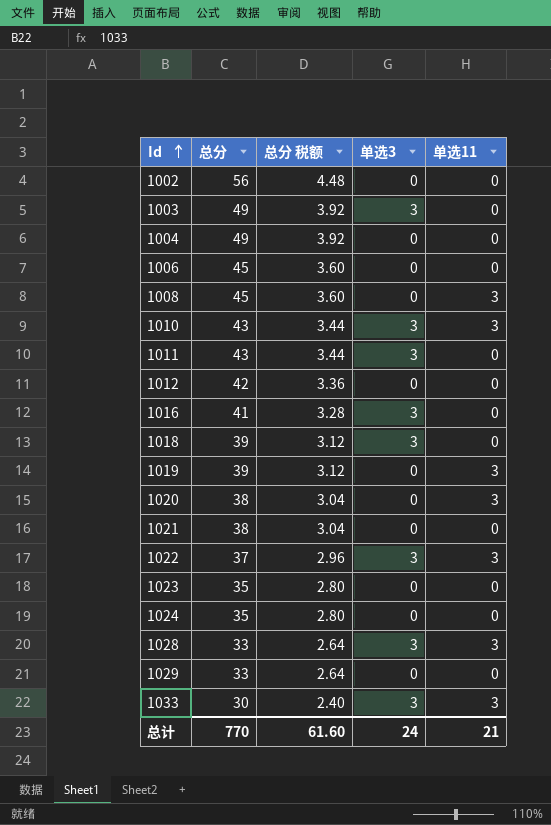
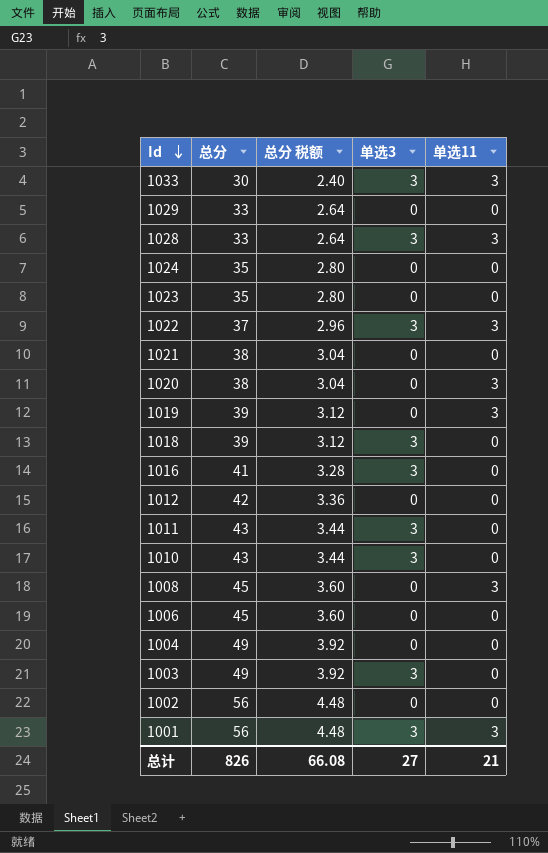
row order: Id ascending -> Id descending
1010 | 单选11: 3 -> 0
row 1001: none -> 56 | 4.48 | 3 | 3
总计 | 总分: 770 -> 826
总计 | 总分 税额: 61.60 -> 66.08
总计 | 单选3: 24 -> 27

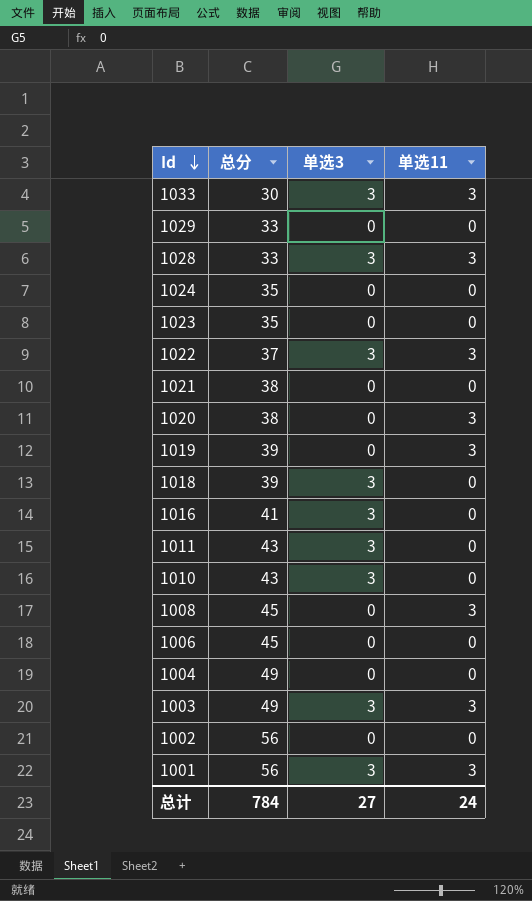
column 总分 税额 | formula: [总分] * 0.08 -> none
row 1012: 42 | 3.36 | 0 | 0 -> none
1003 | 单选11: 0 -> 3
总计 | 总分: 826 -> 784
总计 | 单选11: 21 -> 24

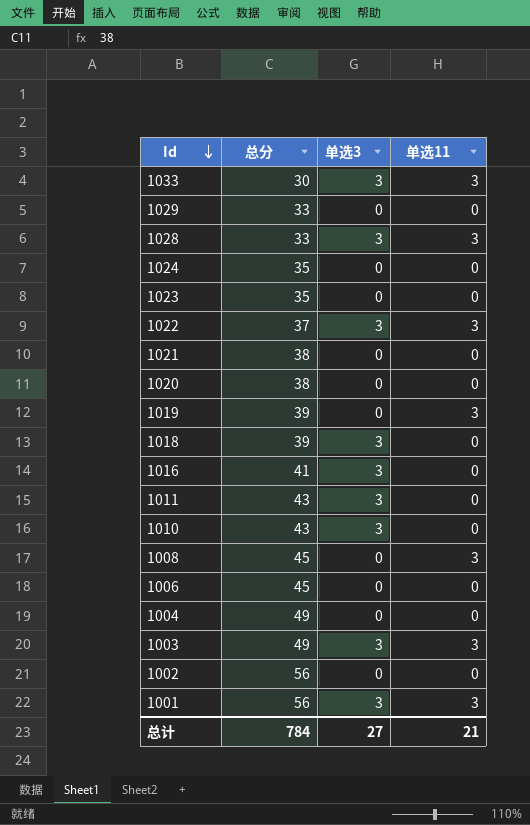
1020 | 单选11: 3 -> 0
总计 | 单选11: 24 -> 21

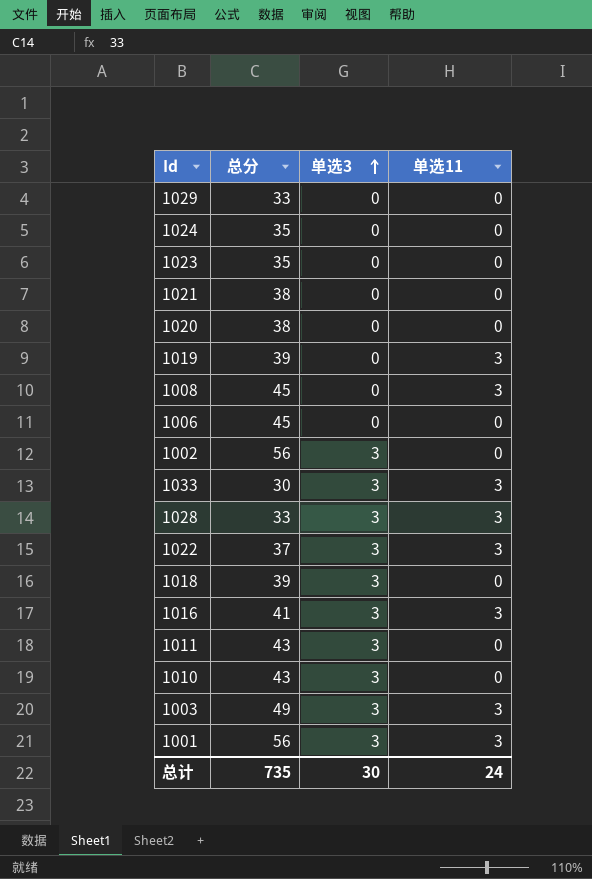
row order: Id descending -> 单选3 ascending
row 1004: 49 | 0 | 0 -> none
1002 | 单选3: 0 -> 3
1016 | 单选11: 0 -> 3
总计 | 总分: 784 -> 735
总计 | 单选3: 27 -> 30
总计 | 单选11: 21 -> 24

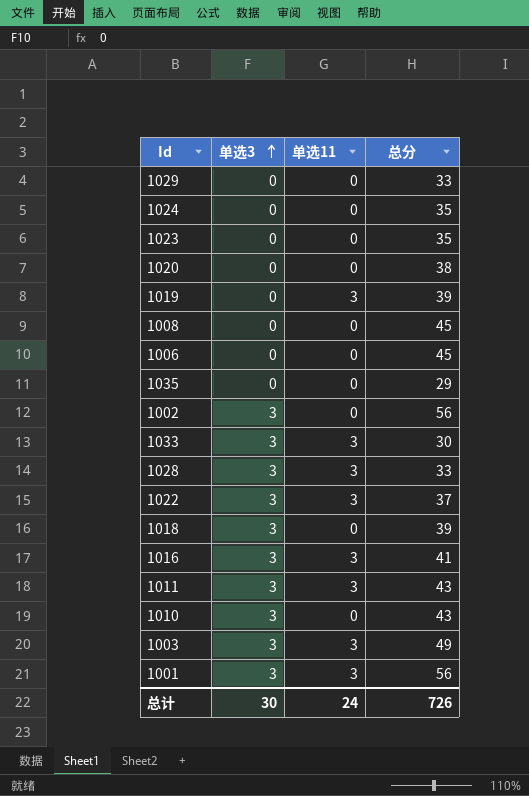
column 总分 | position: 2 -> 4
row 1021: 38 | 0 | 0 -> none
1008 | 单选11: 3 -> 0
row 1035: none -> 0 | 0 | 29
1011 | 单选11: 0 -> 3
总计 | 总分: 735 -> 726

